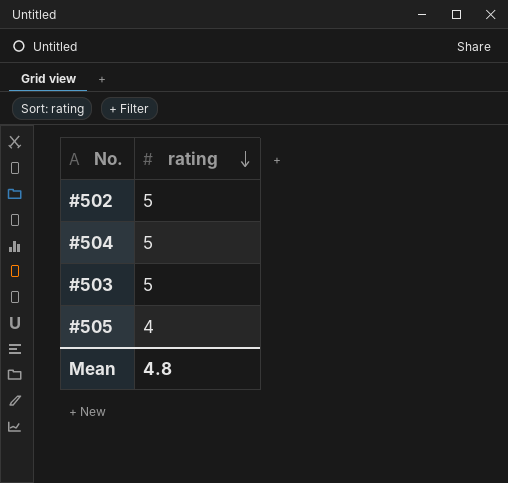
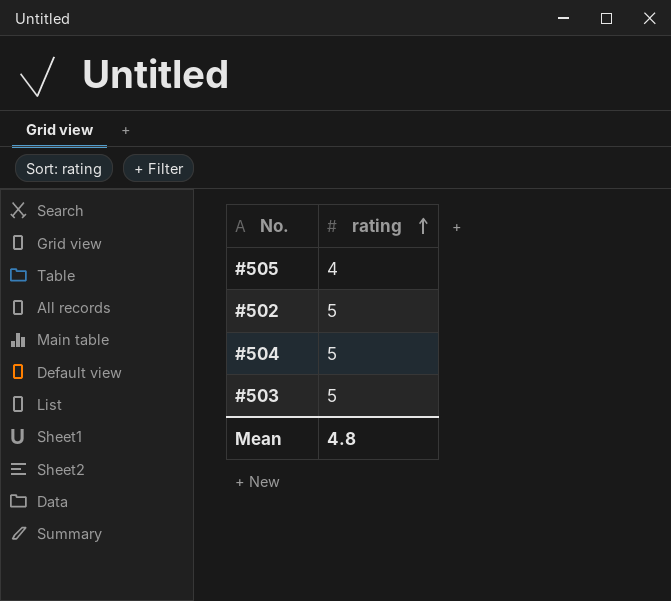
row order: rating descending -> rating ascending

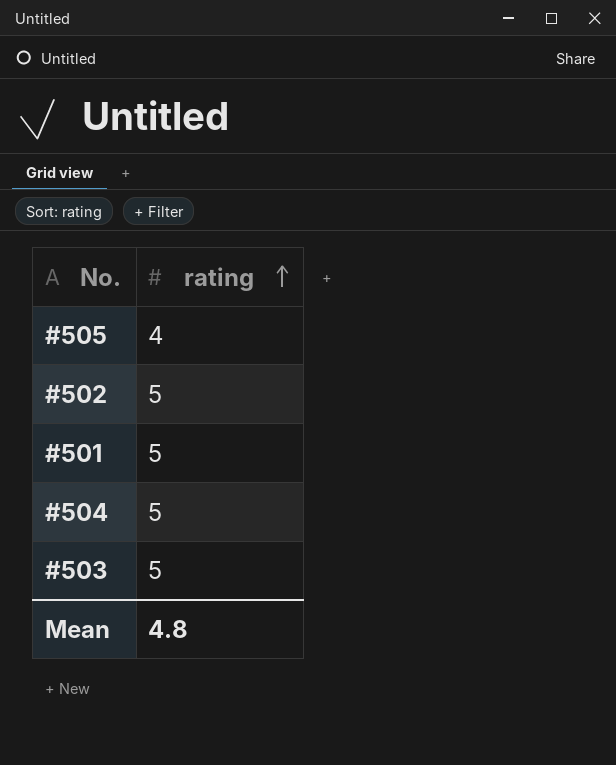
row #501: none -> 5

